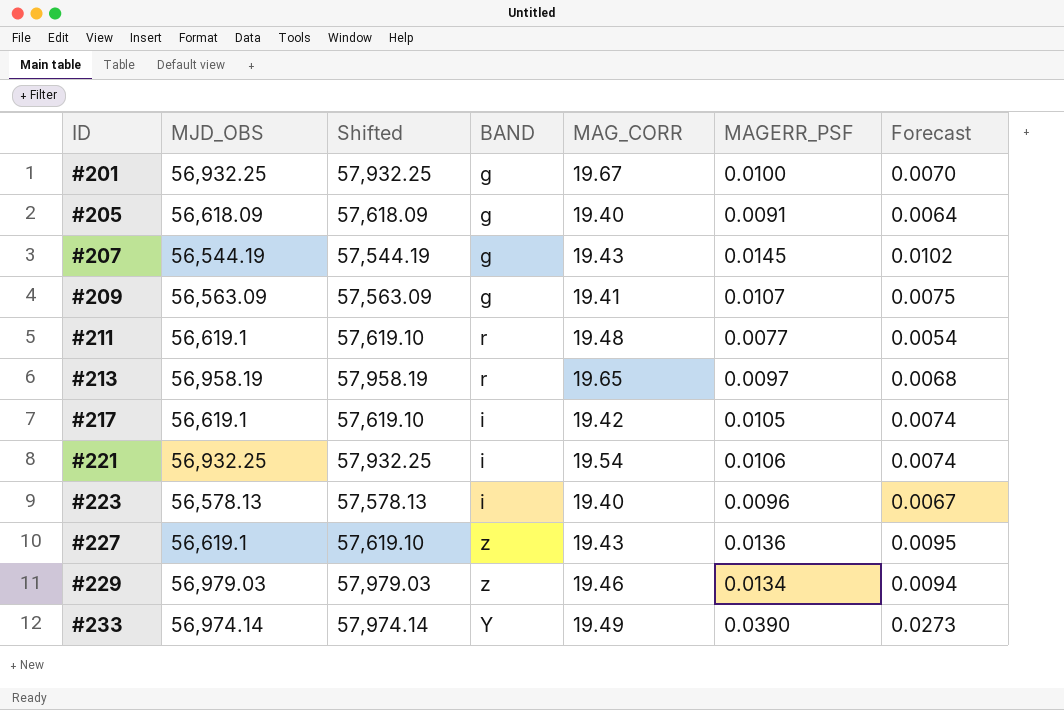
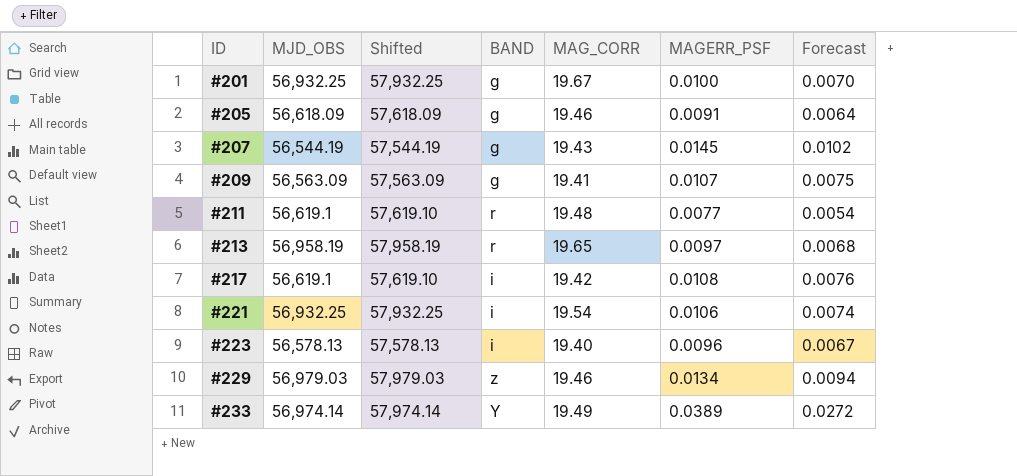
row #227: 56,619.1 | 57,619.10 | z | 19.43 | 0.0136 | 0.0095 -> none
#205 | MAG_CORR: 19.40 -> 19.46
#217 | MAGERR_PSF: 0.0105 -> 0.0108
#217 | Forecast: 0.0074 -> 0.0076
#233 | MAGERR_PSF: 0.0390 -> 0.0389
#233 | Forecast: 0.0273 -> 0.0272

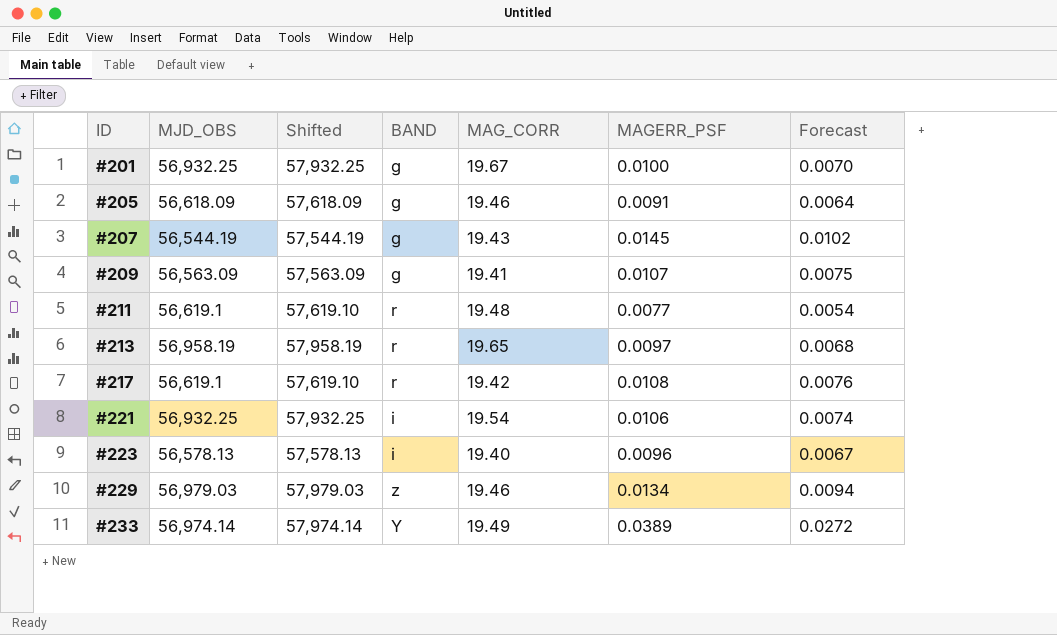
#217 | BAND: i -> r

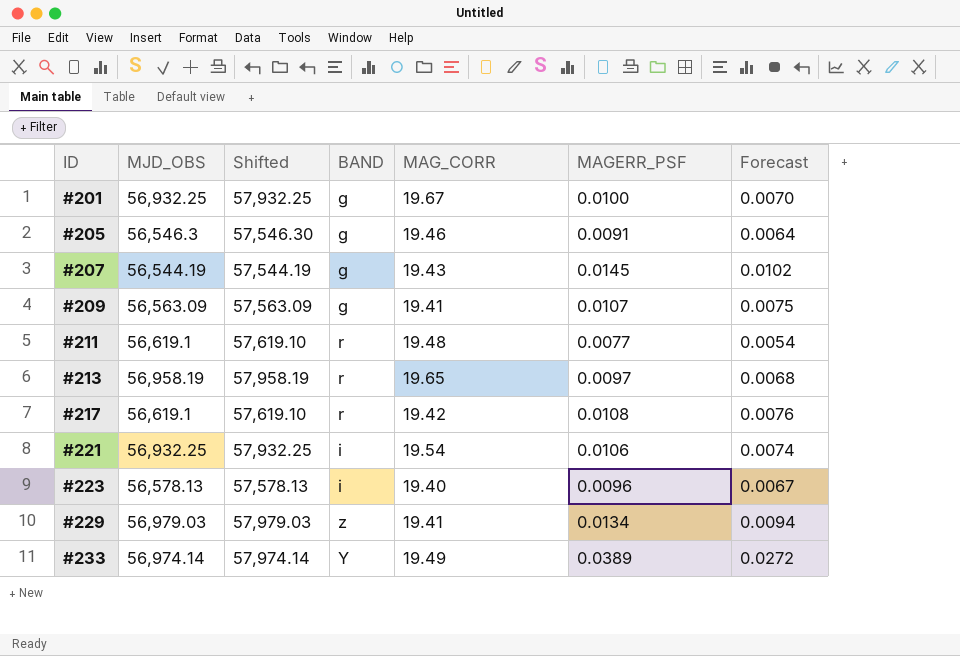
#205 | MJD_OBS: 56,618.09 -> 56,546.3
#205 | Shifted: 57,618.09 -> 57,546.30
#229 | MAG_CORR: 19.46 -> 19.41

